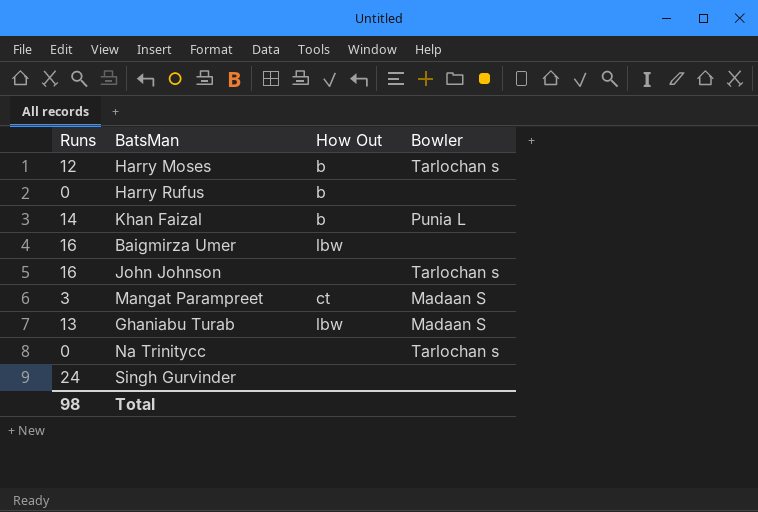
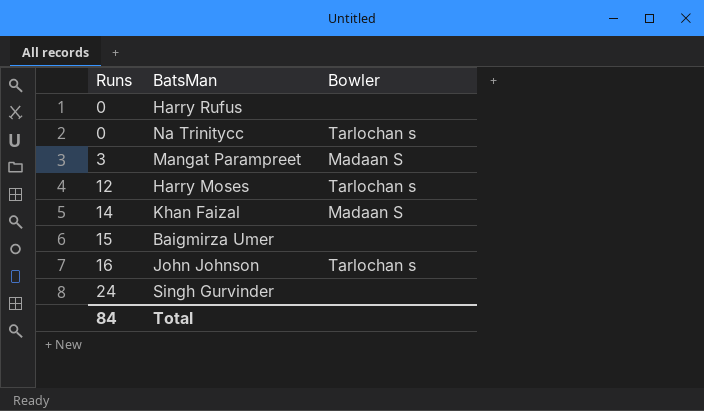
row order: none -> Runs ascending
column How Out | position: 3 -> none
row Ghaniabu Turab: 13 | lbw | Madaan S -> none
Khan Faizal | Bowler: Punia L -> Madaan S
Baigmirza Umer | Runs: 16 -> 15
Total | Runs: 98 -> 84

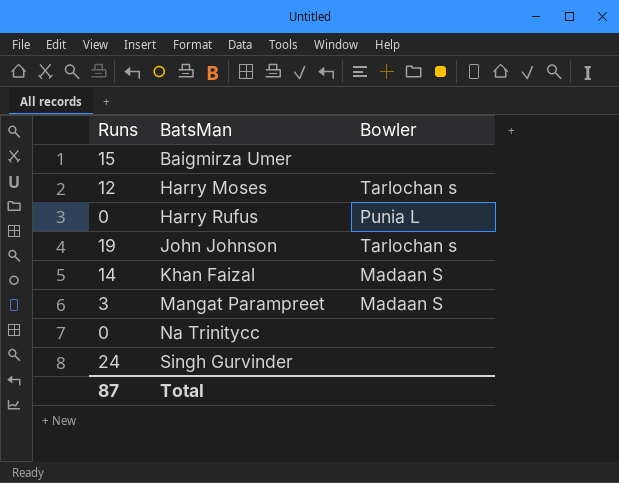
row order: Runs ascending -> BatsMan ascending
Harry Rufus | Bowler: none -> Punia L
John Johnson | Runs: 16 -> 19
Na Trinitycc | Bowler: Tarlochan s -> none
Total | Runs: 84 -> 87

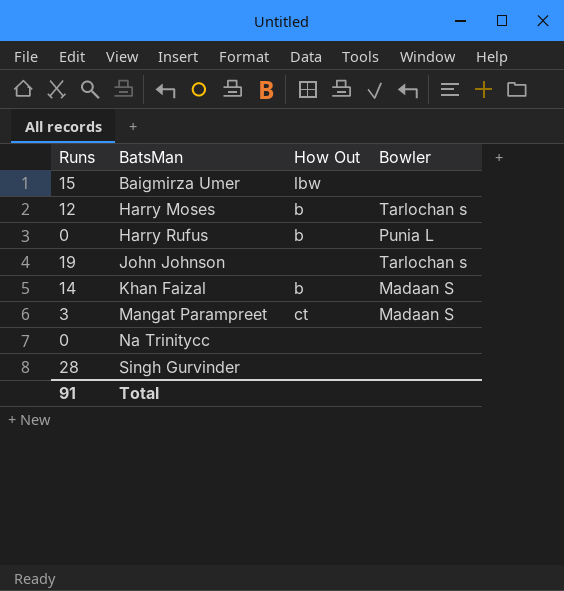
column How Out | position: none -> 3
Singh Gurvinder | Runs: 24 -> 28
Total | Runs: 87 -> 91

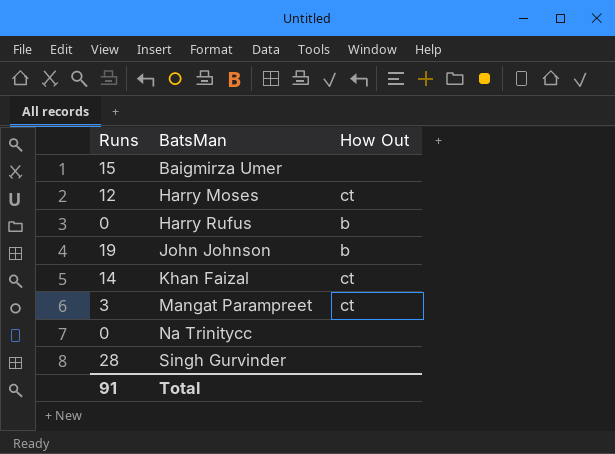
column Bowler | position: 4 -> none
Baigmirza Umer | How Out: lbw -> none
Harry Moses | How Out: b -> ct
John Johnson | How Out: none -> b
Khan Faizal | How Out: b -> ct

